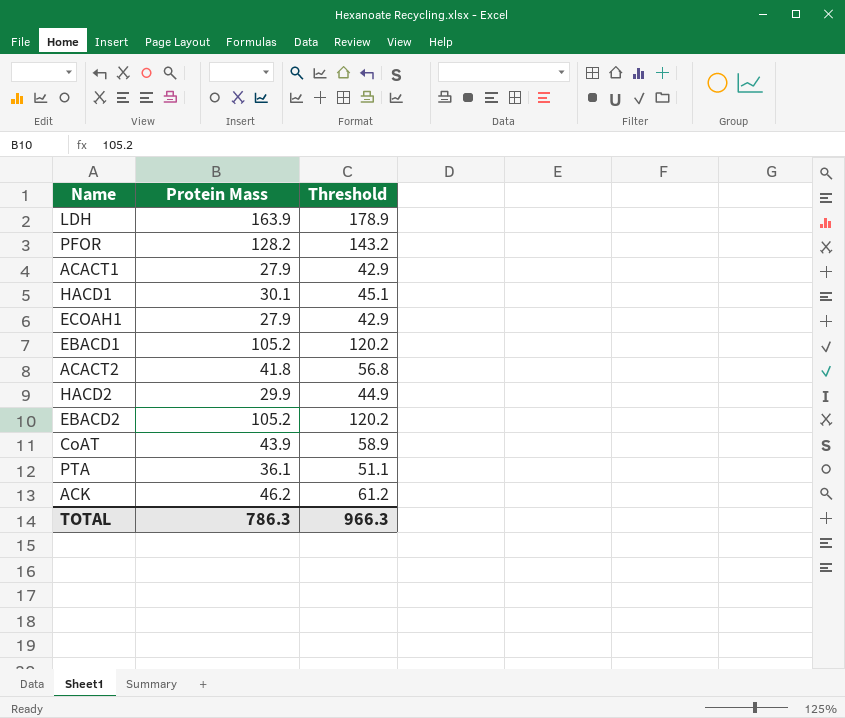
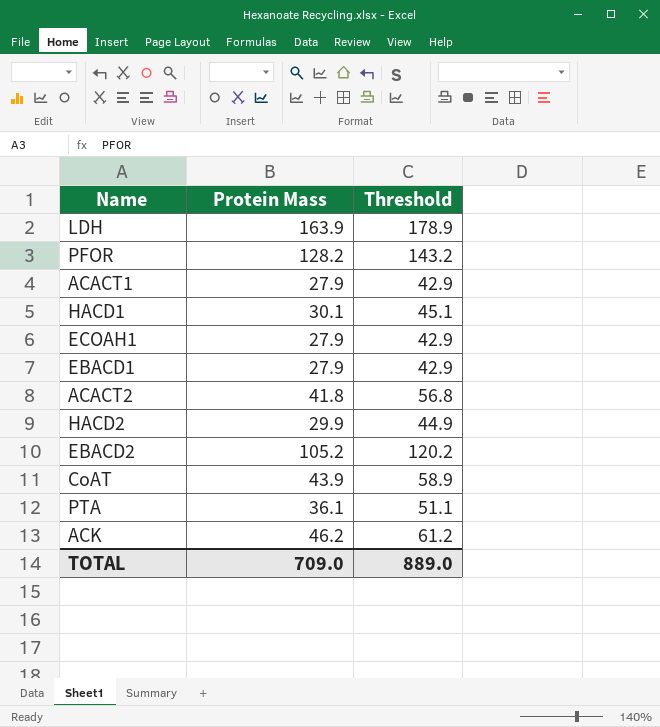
EBACD1 | Protein Mass: 105.2 -> 27.9
EBACD1 | Threshold: 120.2 -> 42.9
TOTAL | Protein Mass: 786.3 -> 709.0
TOTAL | Threshold: 966.3 -> 889.0

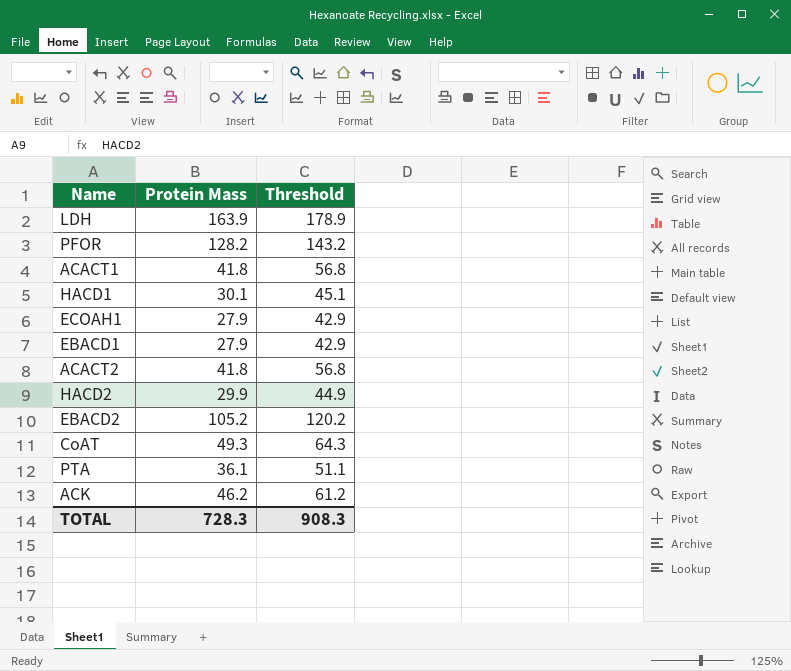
ACACT1 | Protein Mass: 27.9 -> 41.8
ACACT1 | Threshold: 42.9 -> 56.8
CoAT | Protein Mass: 43.9 -> 49.3
CoAT | Threshold: 58.9 -> 64.3
TOTAL | Protein Mass: 709.0 -> 728.3
TOTAL | Threshold: 889.0 -> 908.3

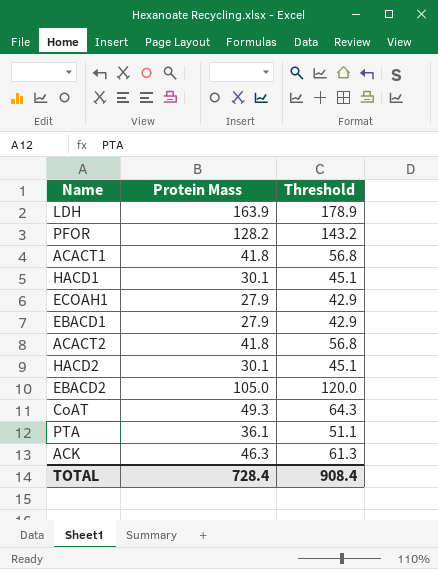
HACD2 | Protein Mass: 29.9 -> 30.1
HACD2 | Threshold: 44.9 -> 45.1
EBACD2 | Protein Mass: 105.2 -> 105.0
EBACD2 | Threshold: 120.2 -> 120.0
ACK | Protein Mass: 46.2 -> 46.3
ACK | Threshold: 61.2 -> 61.3
TOTAL | Protein Mass: 728.3 -> 728.4
TOTAL | Threshold: 908.3 -> 908.4

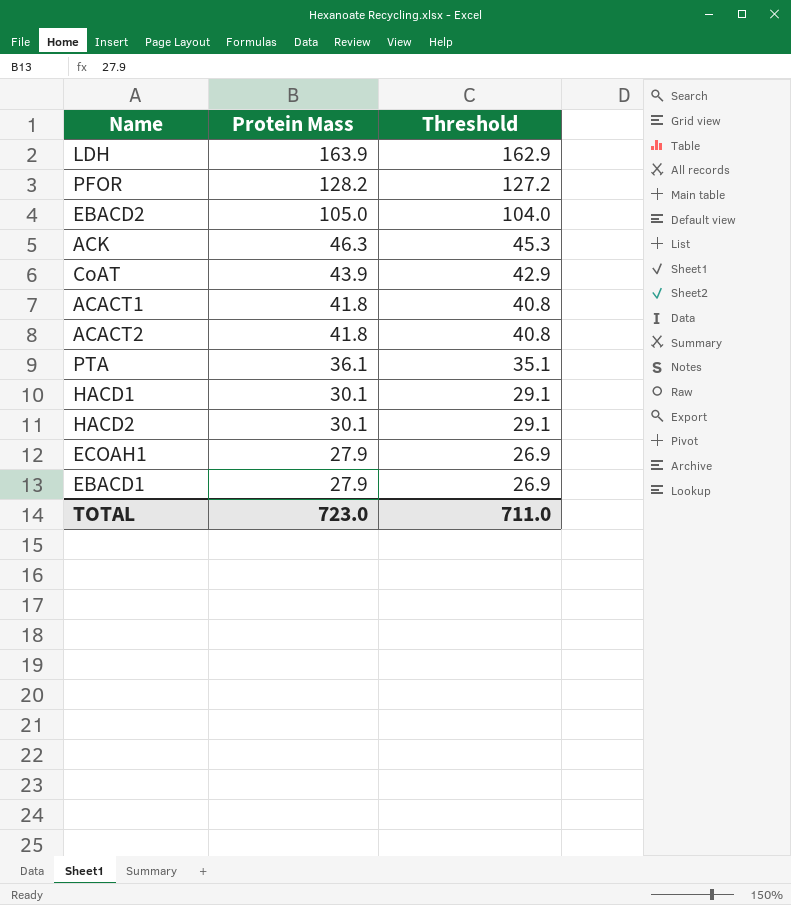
row order: none -> Protein Mass descending
column Threshold | formula: [Protein Mass] + 15 -> [Protein Mass] - 1
CoAT | Protein Mass: 49.3 -> 43.9
TOTAL | Protein Mass: 728.4 -> 723.0
TOTAL | Threshold: 908.4 -> 711.0

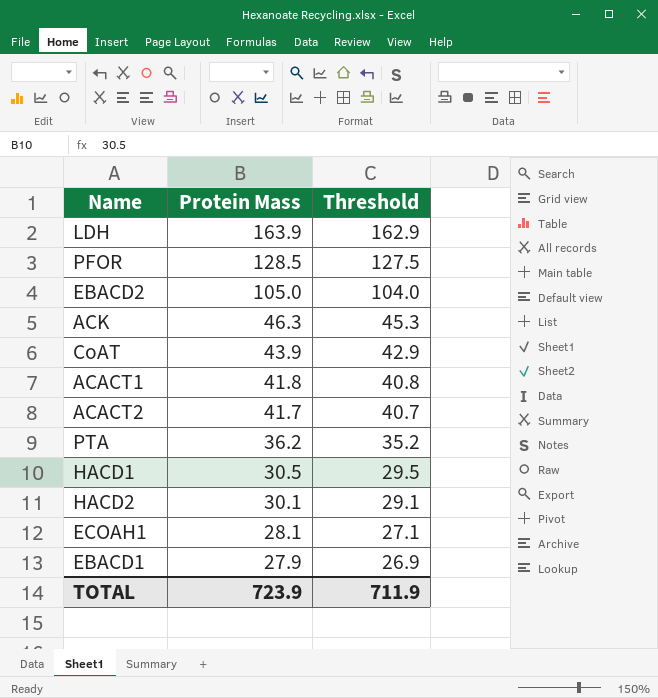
PFOR | Protein Mass: 128.2 -> 128.5
PFOR | Threshold: 127.2 -> 127.5
ACACT2 | Protein Mass: 41.8 -> 41.7
ACACT2 | Threshold: 40.8 -> 40.7
PTA | Protein Mass: 36.1 -> 36.2
PTA | Threshold: 35.1 -> 35.2
HACD1 | Protein Mass: 30.1 -> 30.5
HACD1 | Threshold: 29.1 -> 29.5
ECOAH1 | Protein Mass: 27.9 -> 28.1
ECOAH1 | Threshold: 26.9 -> 27.1
TOTAL | Protein Mass: 723.0 -> 723.9
TOTAL | Threshold: 711.0 -> 711.9

